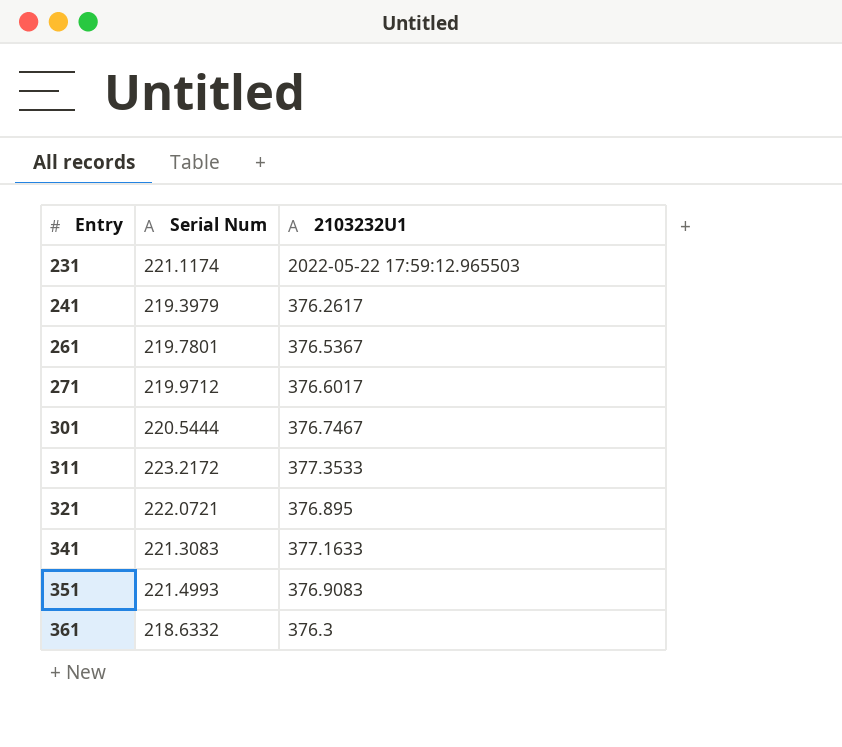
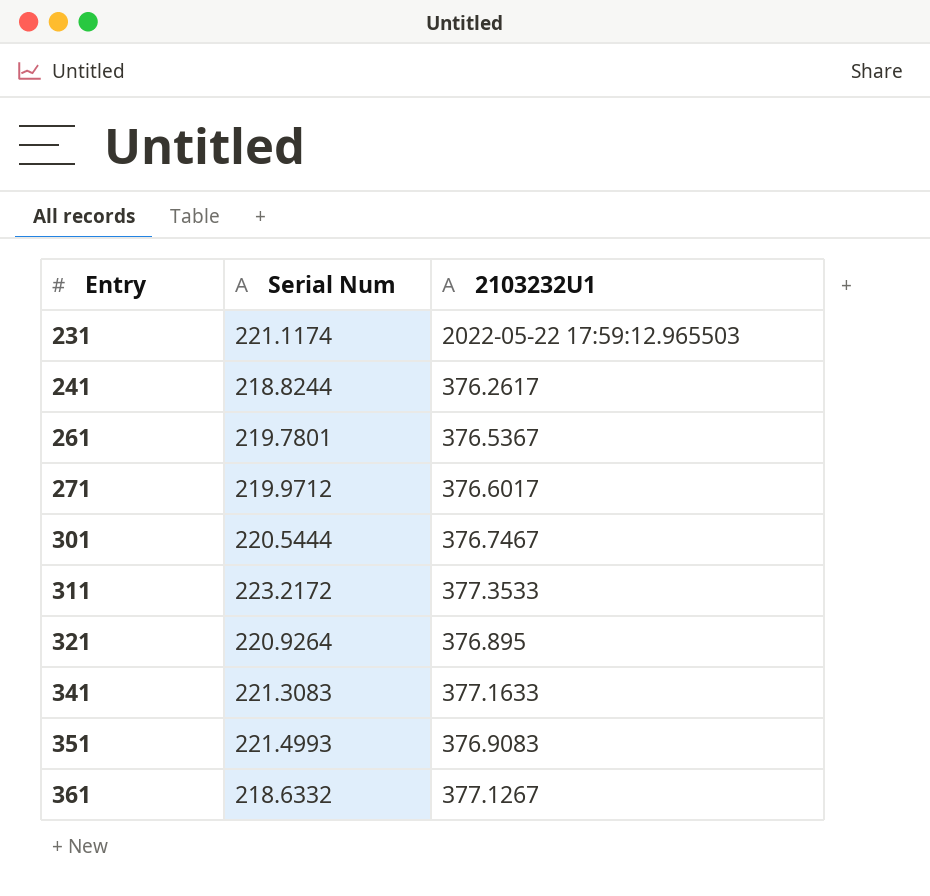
241 | Serial Num: 219.3979 -> 218.8244
321 | Serial Num: 222.0721 -> 220.9264
361 | 2103232U1: 376.3 -> 377.1267

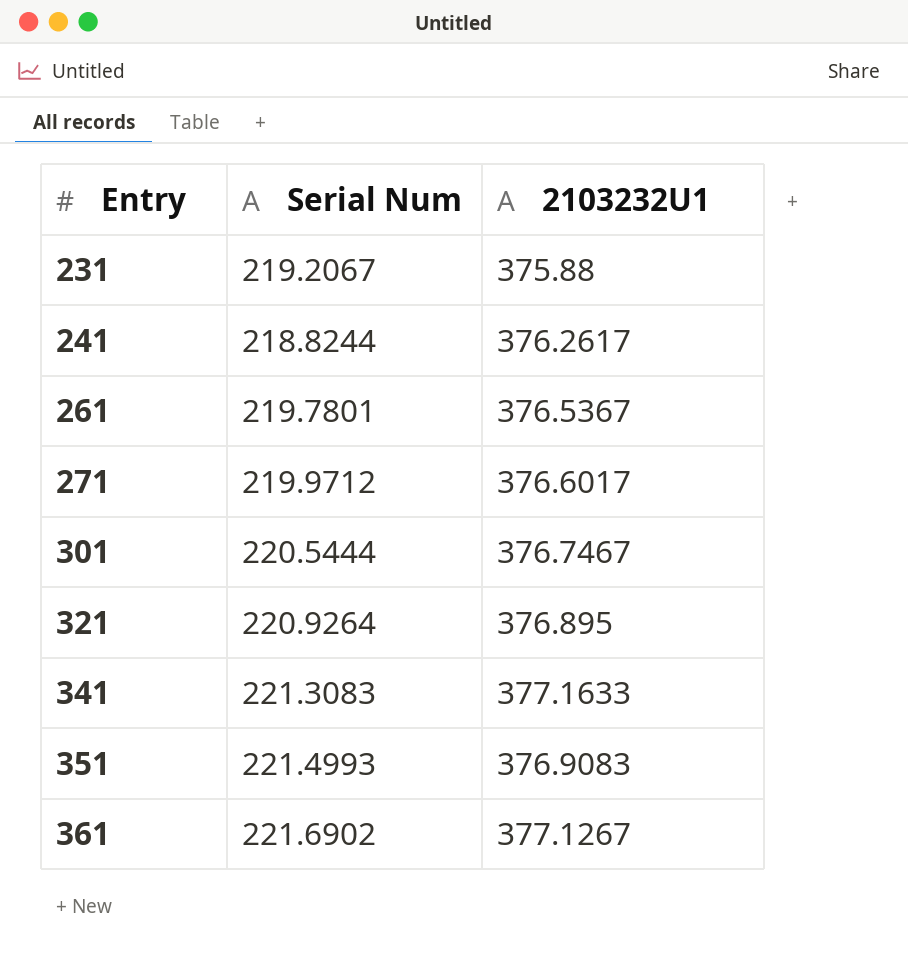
row 311: 223.2172 | 377.3533 -> none
231 | Serial Num: 221.1174 -> 219.2067
231 | 2103232U1: 2022-05-22 17:59:12.965503 -> 375.88
361 | Serial Num: 218.6332 -> 221.6902

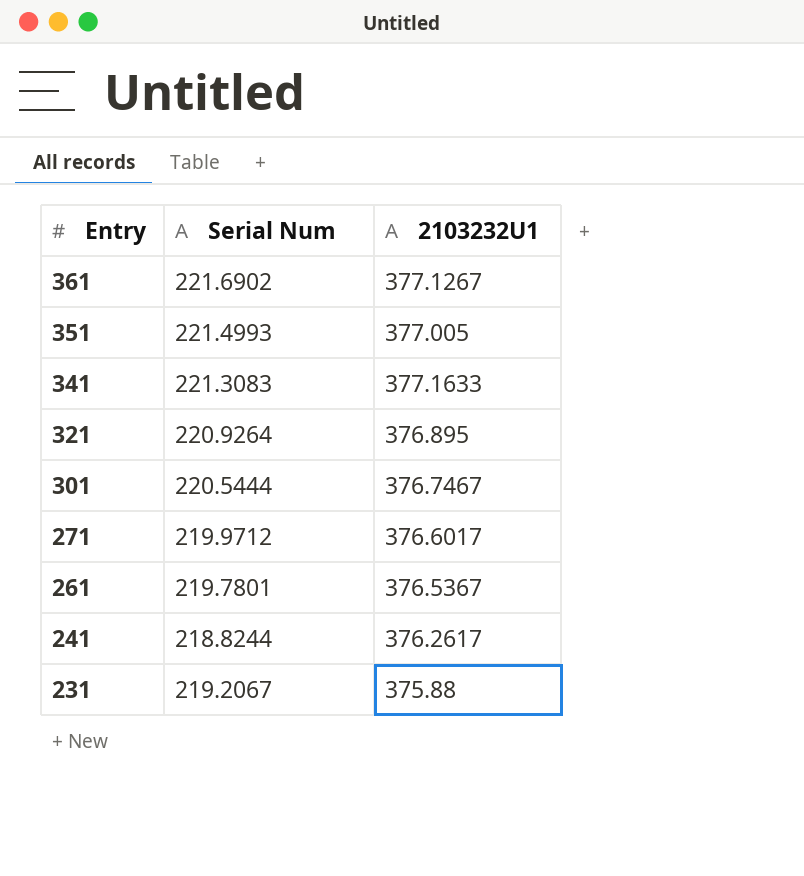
row order: Entry ascending -> Entry descending
351 | 2103232U1: 376.9083 -> 377.005

